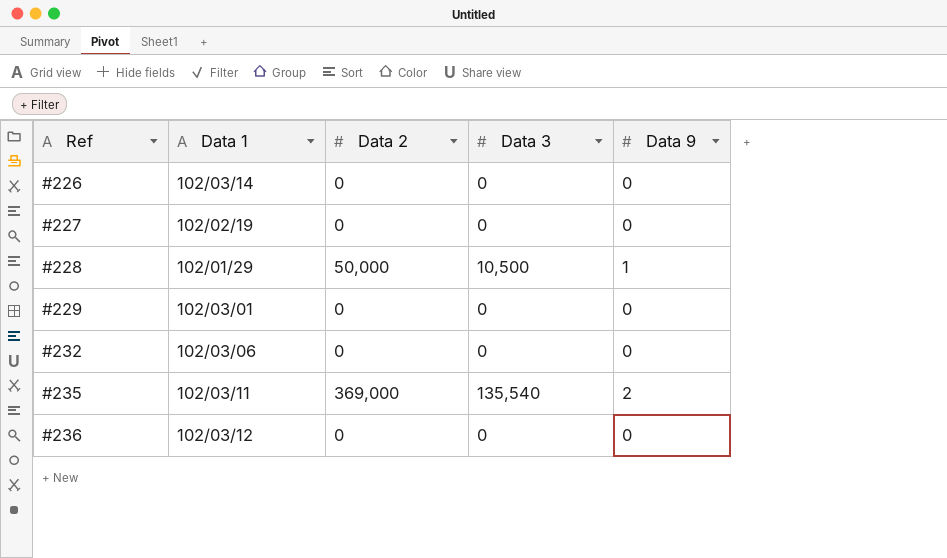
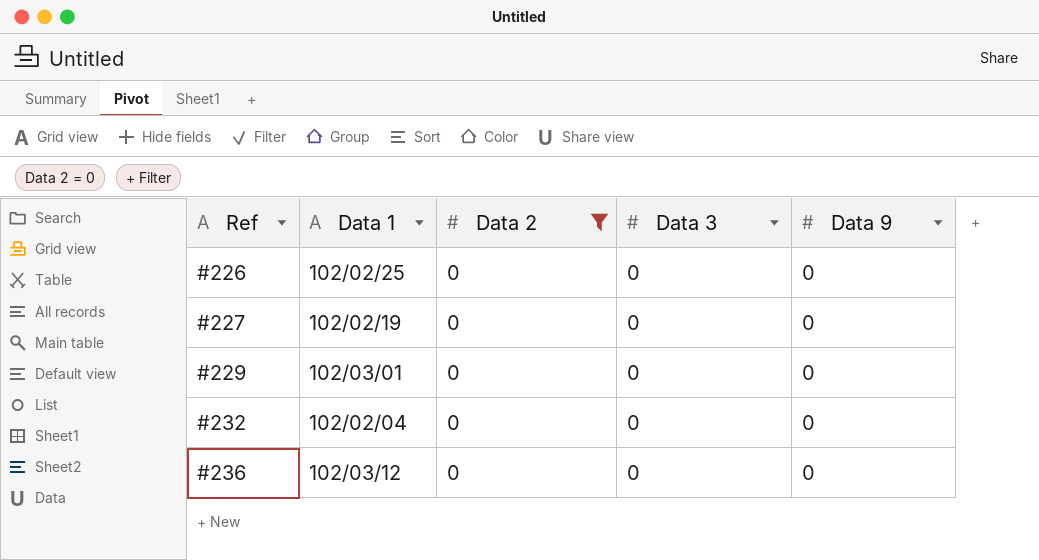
filter: none -> Data 2 = 0
#226 | Data 1: 102/03/14 -> 102/02/25
#232 | Data 1: 102/03/06 -> 102/02/04

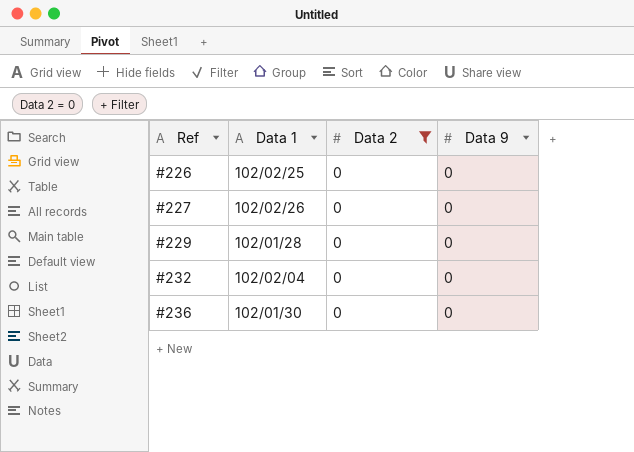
column Data 3 | position: 4 -> none
#227 | Data 1: 102/02/19 -> 102/02/26
#229 | Data 1: 102/03/01 -> 102/01/28
#236 | Data 1: 102/03/12 -> 102/01/30

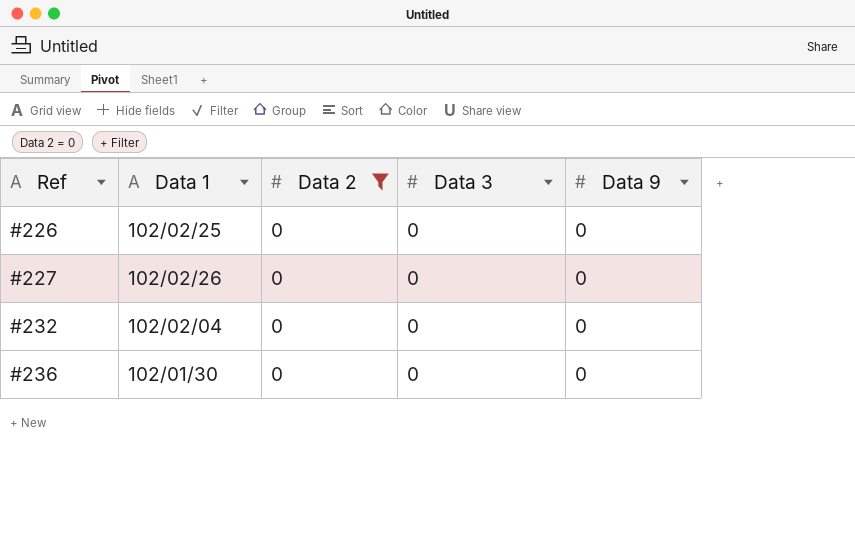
column Data 3 | position: none -> 4
row #229: 102/01/28 | 0 | 0 -> none

